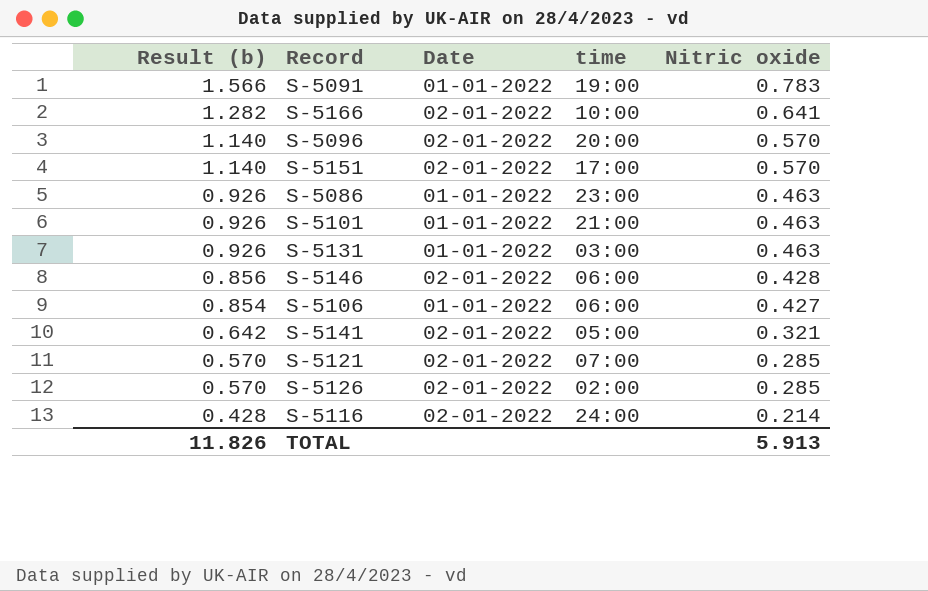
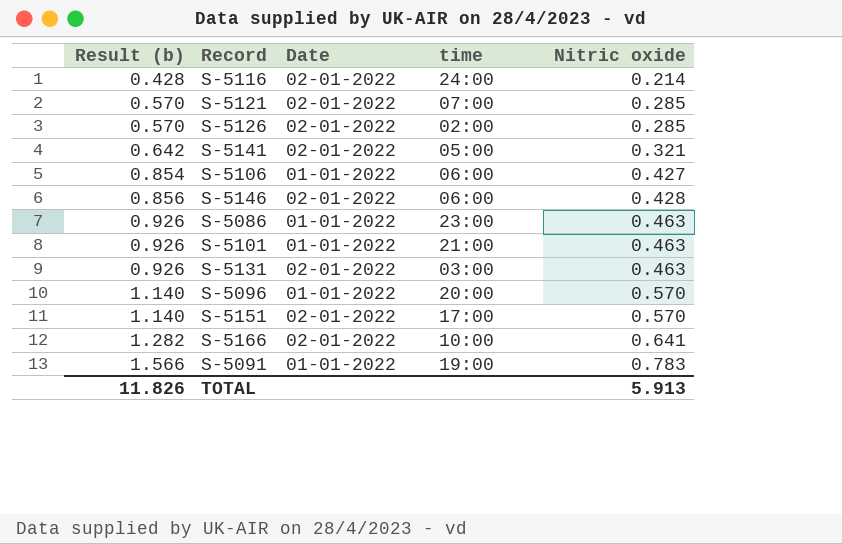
row order: Result (b) descending -> Result (b) ascending
S-5131 | Date: 01-01-2022 -> 02-01-2022
S-5096 | Date: 02-01-2022 -> 01-01-2022

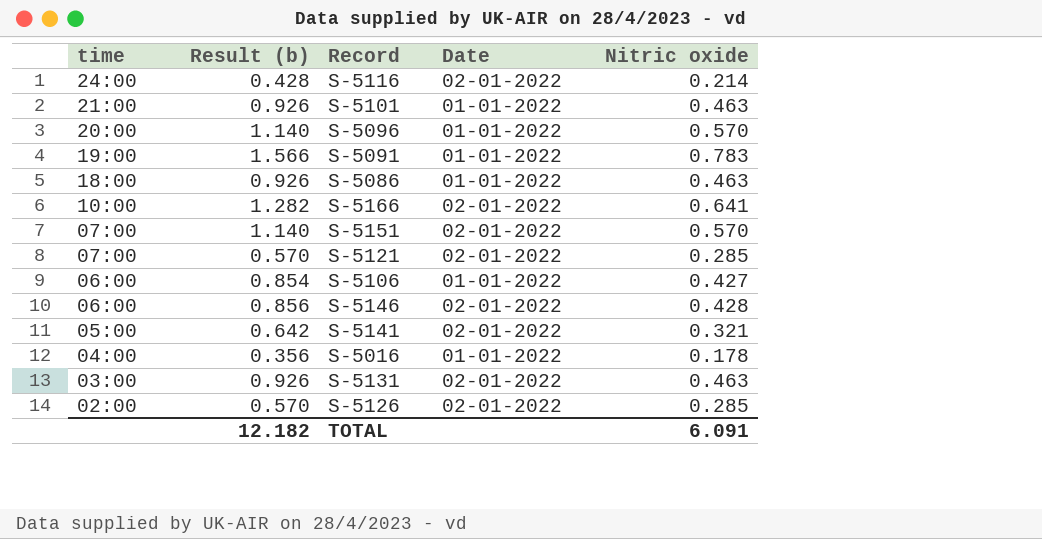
row order: Result (b) ascending -> time descending
column time | position: 4 -> 1
S-5086 | time: 23:00 -> 18:00
S-5151 | time: 17:00 -> 07:00
row S-5016: none -> 04:00 | 0.356 | 01-01-2022 | 0.178
TOTAL | Result (b): 11.826 -> 12.182
TOTAL | Nitric oxide: 5.913 -> 6.091

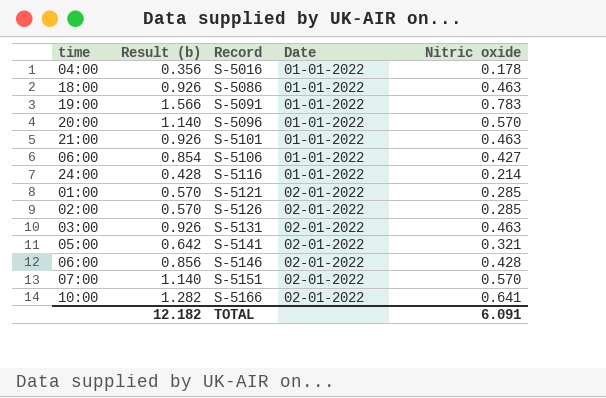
row order: time descending -> Record ascending
S-5116 | Date: 02-01-2022 -> 01-01-2022
S-5121 | time: 07:00 -> 01:00

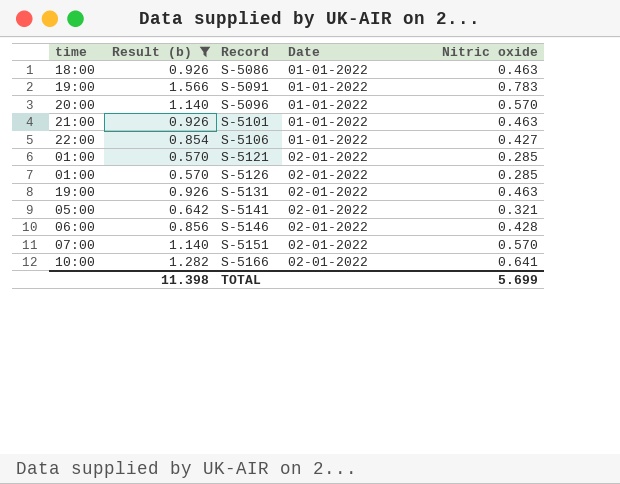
filter: none -> Result (b) >= 0.570
S-5106 | time: 06:00 -> 22:00
S-5126 | time: 02:00 -> 01:00
S-5131 | time: 03:00 -> 19:00
TOTAL | Result (b): 12.182 -> 11.398
TOTAL | Nitric oxide: 6.091 -> 5.699

